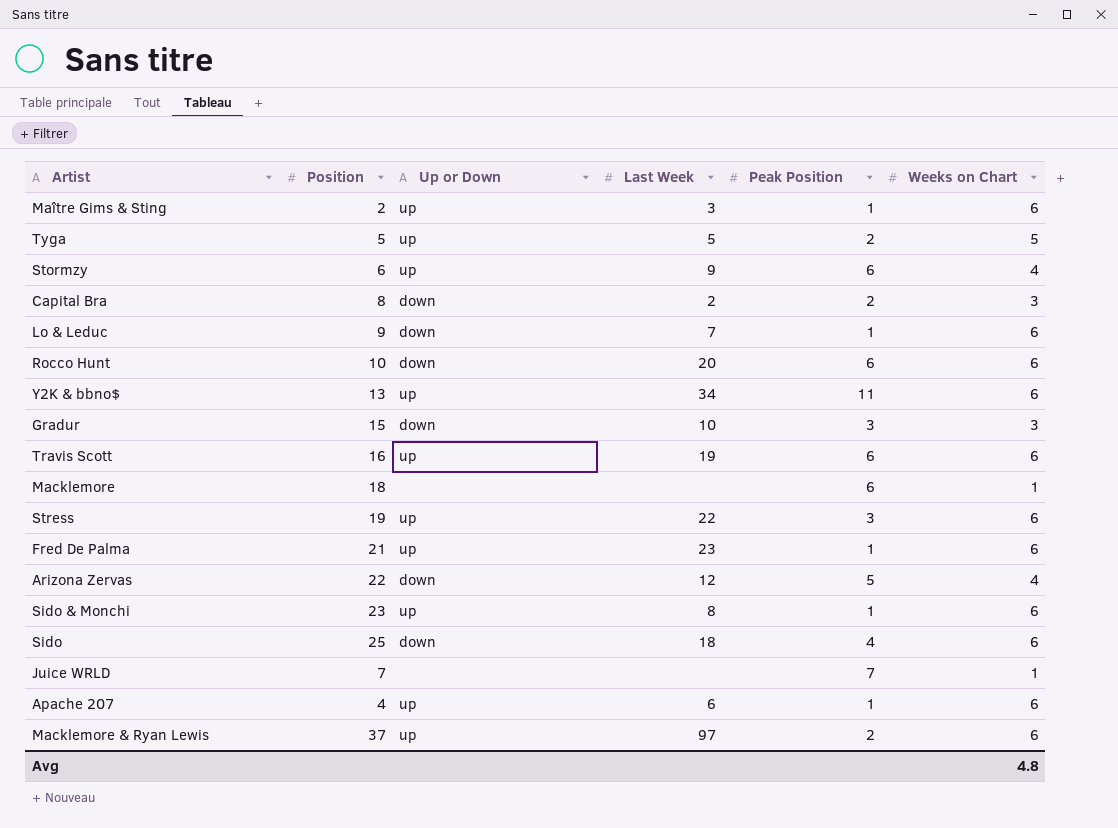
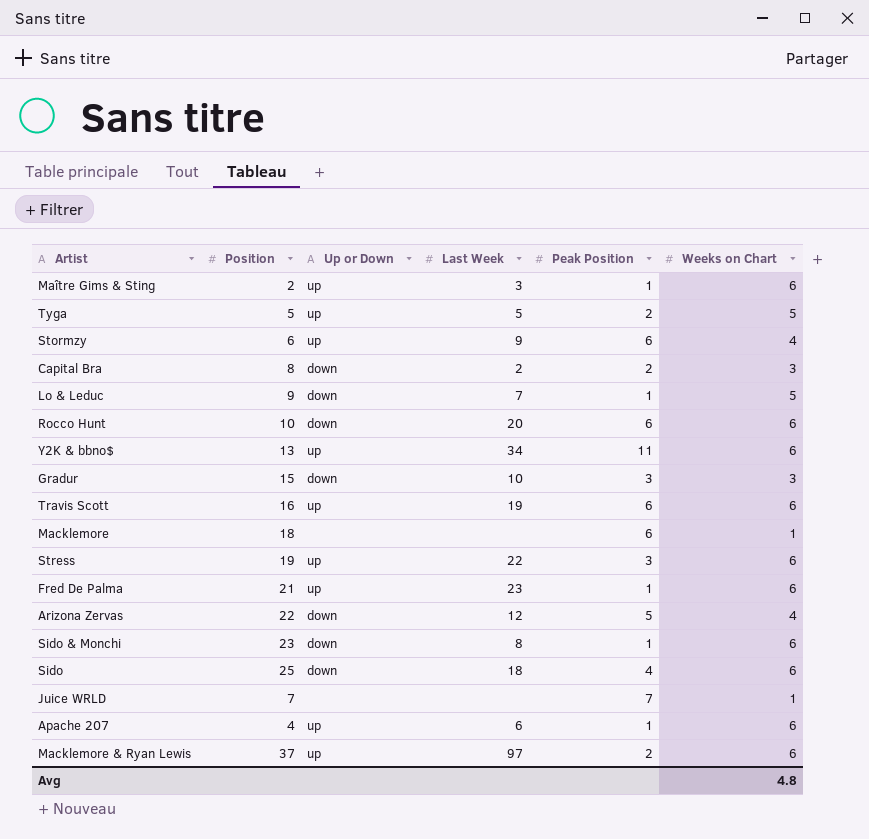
Lo & Leduc | Weeks on Chart: 6 -> 5
Sido & Monchi | Up or Down: up -> down

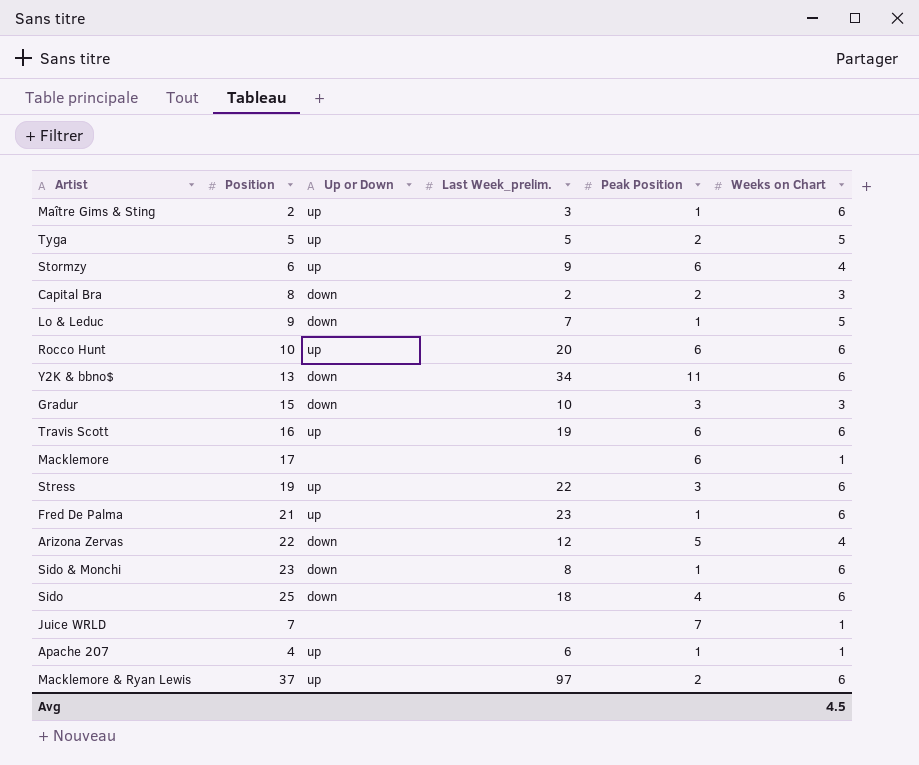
column name: Last Week -> Last Week_prelim.
Rocco Hunt | Up or Down: down -> up
Y2K & bbno$ | Up or Down: up -> down
Macklemore | Position: 18 -> 17
Apache 207 | Weeks on Chart: 6 -> 1
Avg | Weeks on Chart: 4.8 -> 4.5

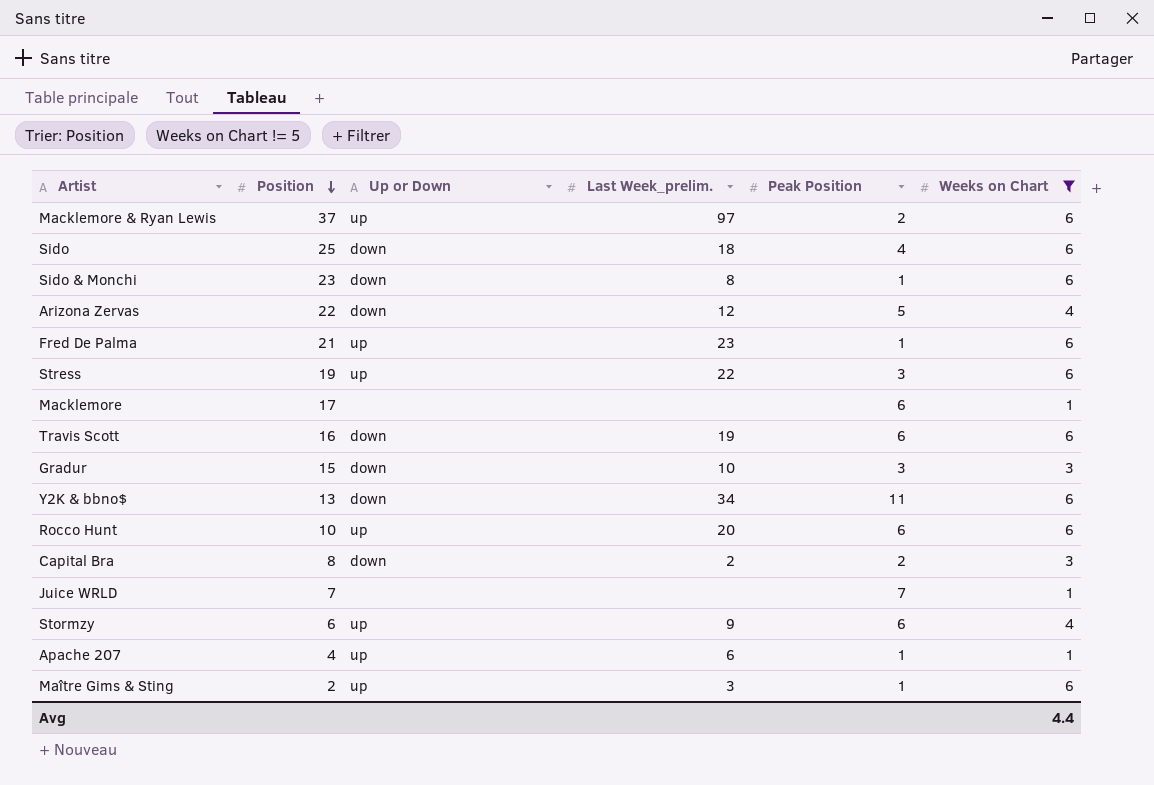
filter: none -> Weeks on Chart != 5
row order: none -> Position descending
Travis Scott | Up or Down: up -> down
Avg | Weeks on Chart: 4.5 -> 4.4

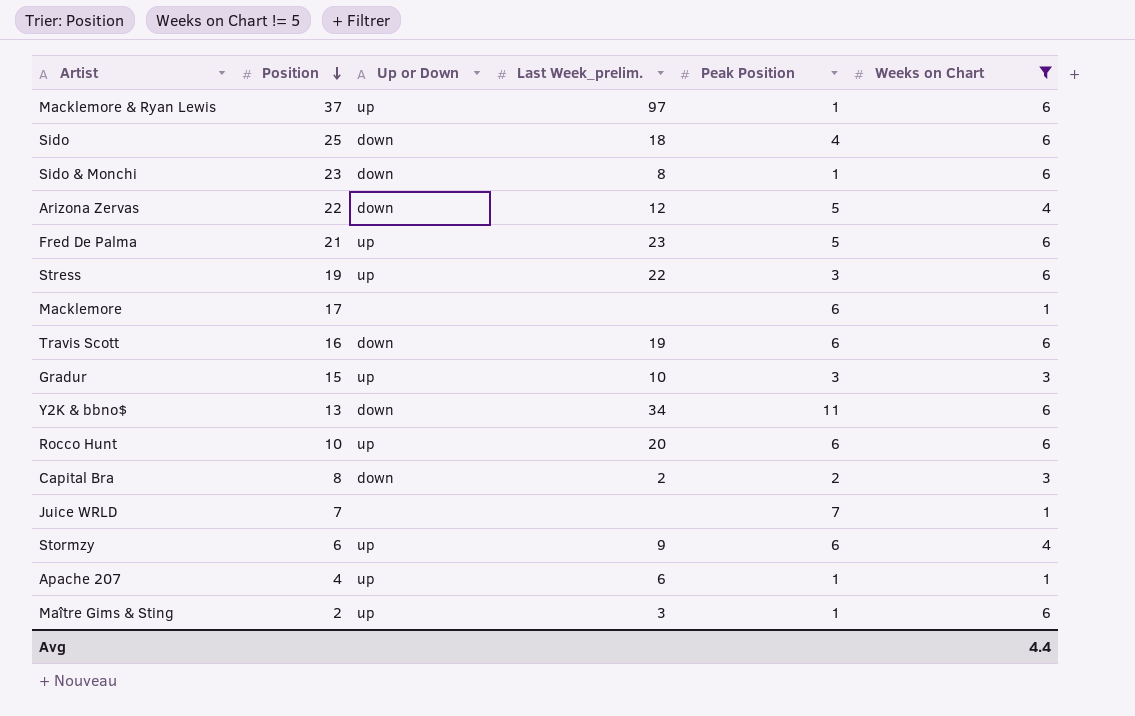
Macklemore & Ryan Lewis | Peak Position: 2 -> 1
Fred De Palma | Peak Position: 1 -> 5
Gradur | Up or Down: down -> up

